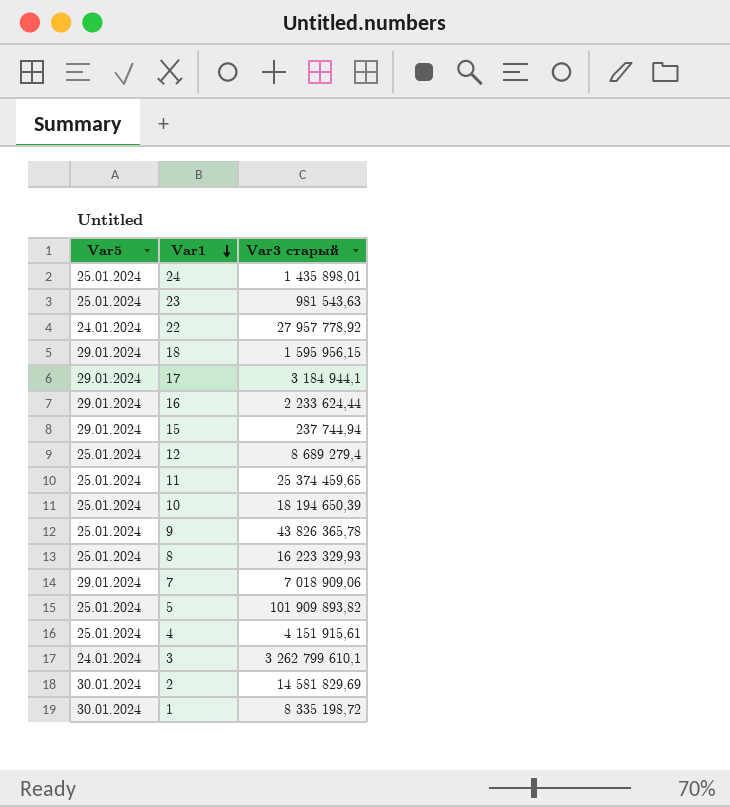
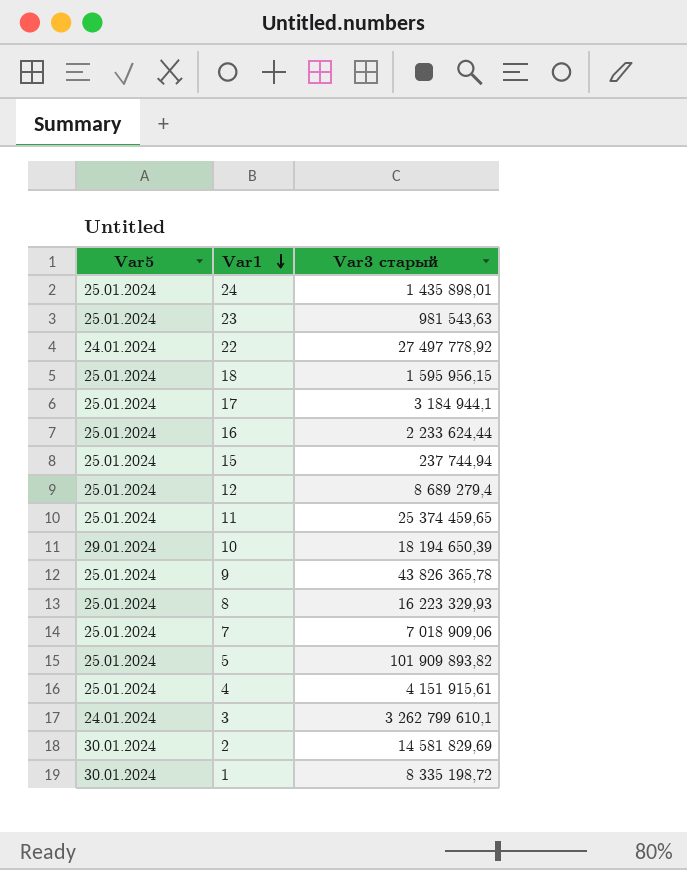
22 | Var3 старый: 27 957 778,92 -> 27 497 778,92
18 | Var5: 29.01.2024 -> 25.01.2024
17 | Var5: 29.01.2024 -> 25.01.2024
16 | Var5: 29.01.2024 -> 25.01.2024
15 | Var5: 29.01.2024 -> 25.01.2024
10 | Var5: 25.01.2024 -> 29.01.2024
7 | Var5: 29.01.2024 -> 25.01.2024

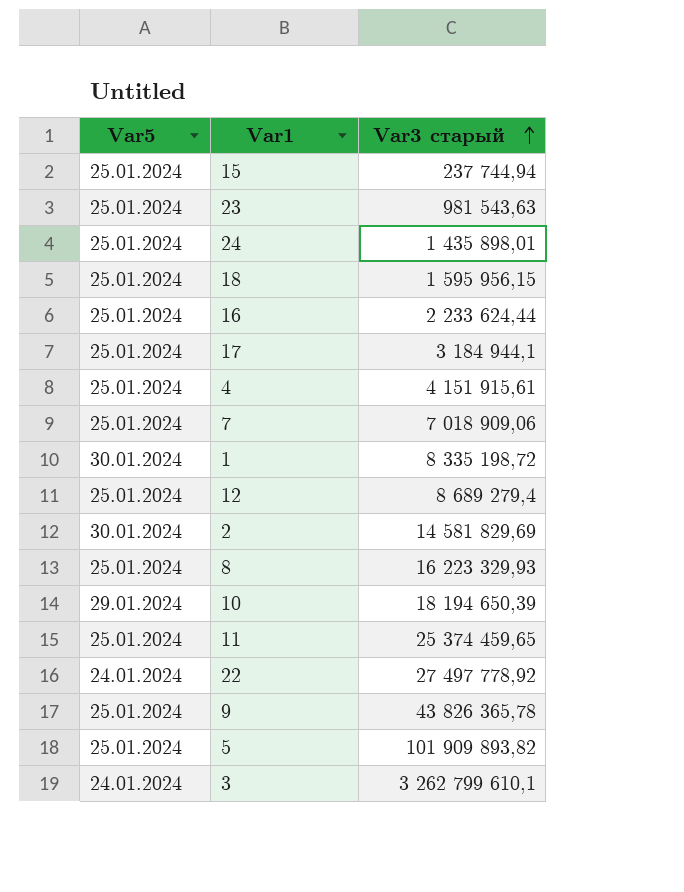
row order: Var1 descending -> Var3 старый ascending

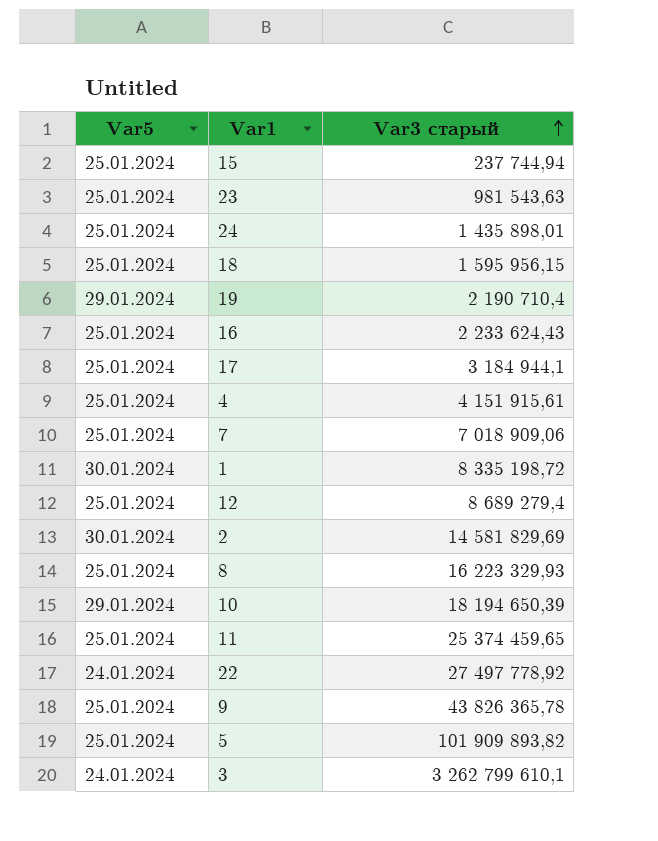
row 19: none -> 29.01.2024 | 2 190 710,4
16 | Var3 старый: 2 233 624,44 -> 2 233 624,43

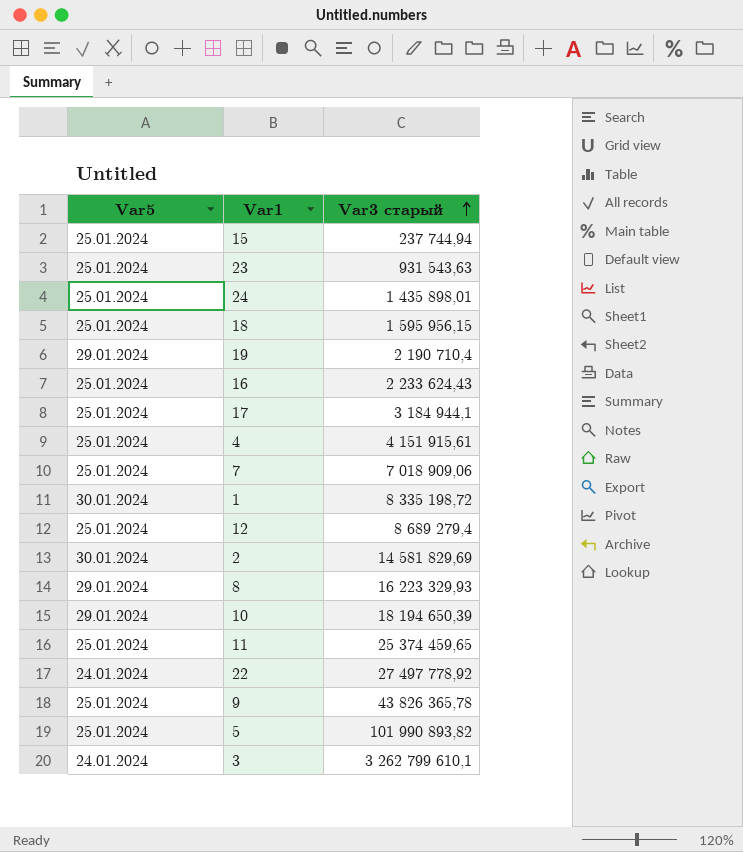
23 | Var3 старый: 981 543,63 -> 931 543,63
8 | Var5: 25.01.2024 -> 29.01.2024
5 | Var3 старый: 101 909 893,82 -> 101 990 893,82

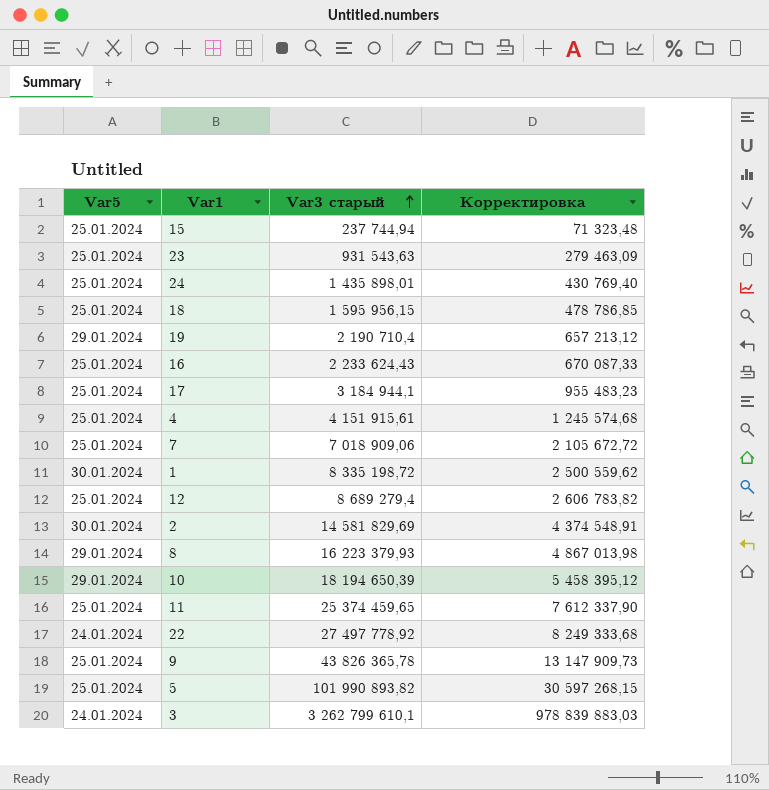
column Корректировка | formula: none -> [Var3 старый] * 0,3
8 | Var3 старый: 16 223 329,93 -> 16 223 379,93

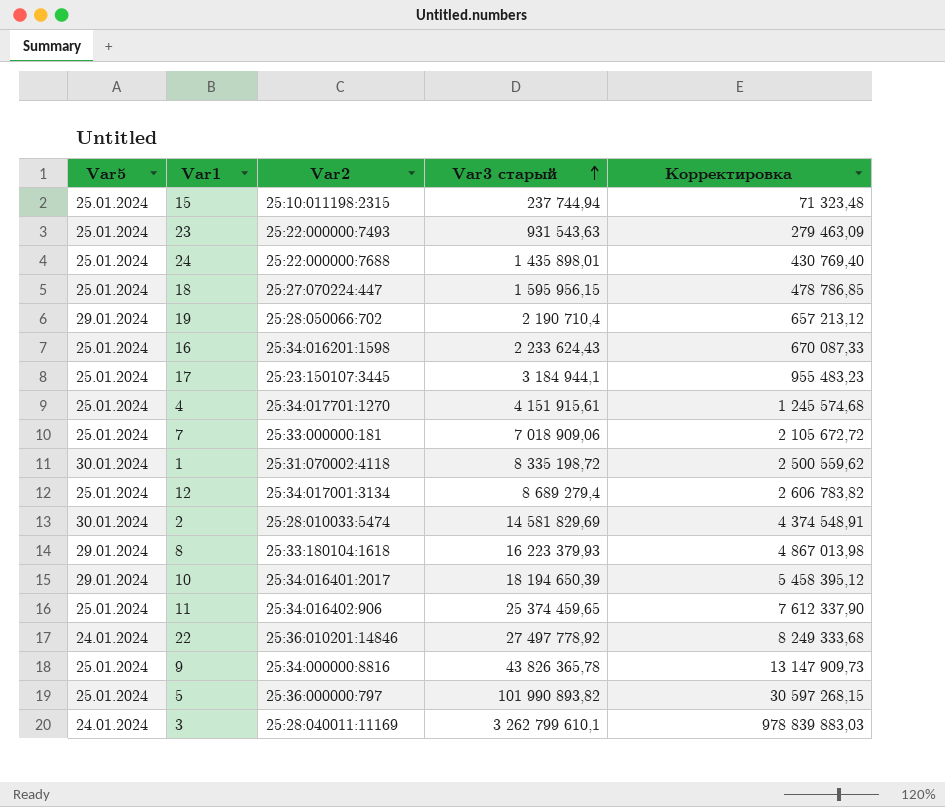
column Var2 | position: none -> 3

